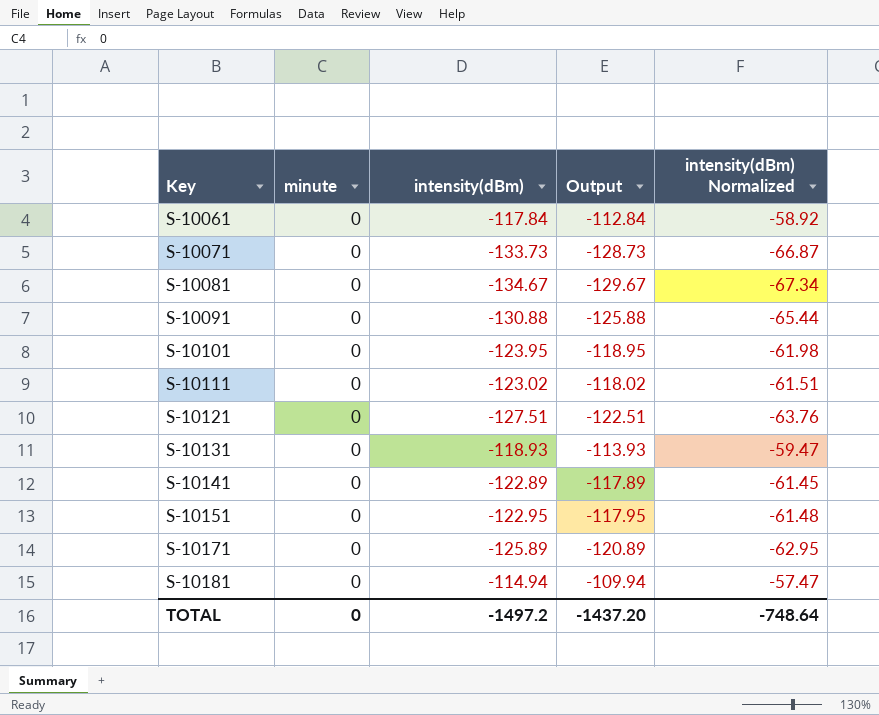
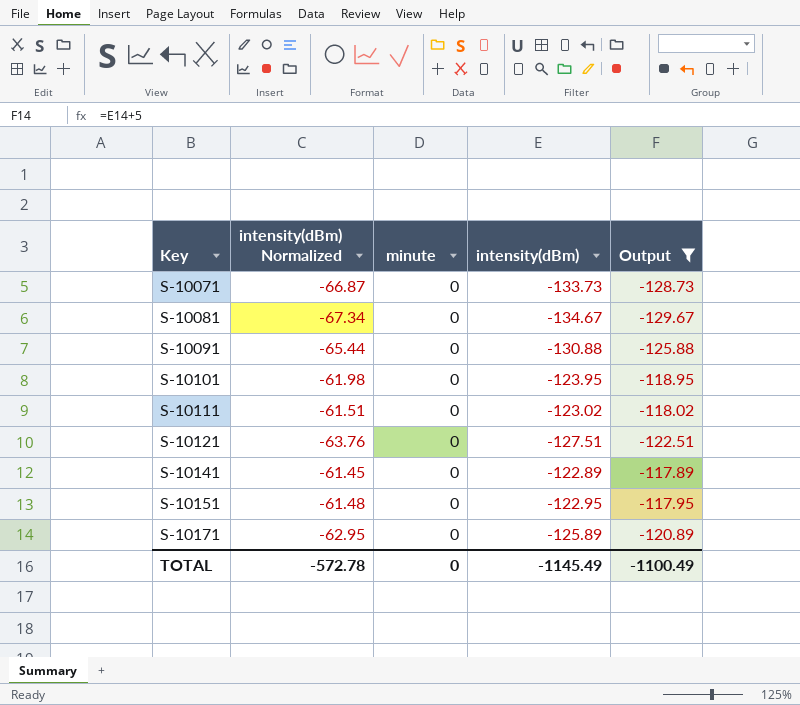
filter: none -> Output <= -117.89
column intensity(dBm) Normalized | position: 5 -> 2
TOTAL | intensity(dBm) Normalized: -748.64 -> -572.78
TOTAL | intensity(dBm): -1497.2 -> -1145.49
TOTAL | Output: -1437.20 -> -1100.49

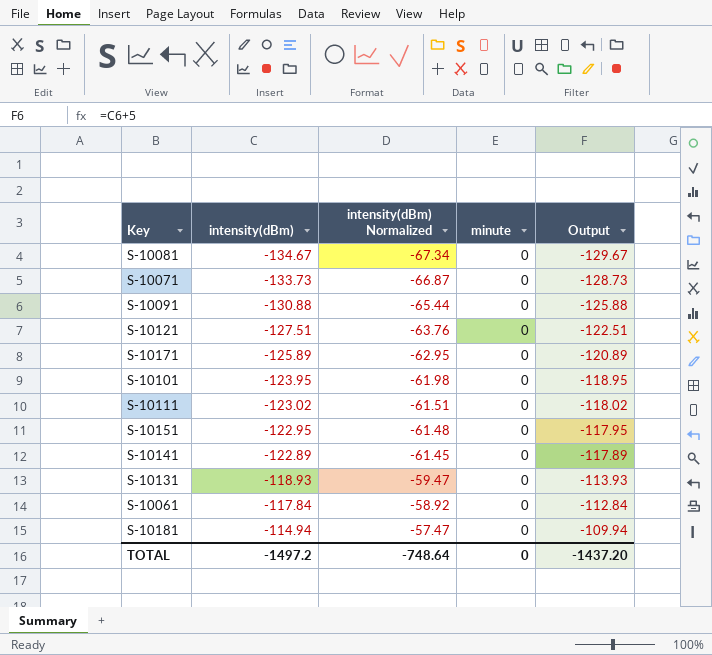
filter: Output <= -117.89 -> none
row order: Key ascending -> intensity(dBm) ascending
column intensity(dBm) | position: 4 -> 2
TOTAL | intensity(dBm): -1145.49 -> -1497.2
TOTAL | intensity(dBm) Normalized: -572.78 -> -748.64
TOTAL | Output: -1100.49 -> -1437.20

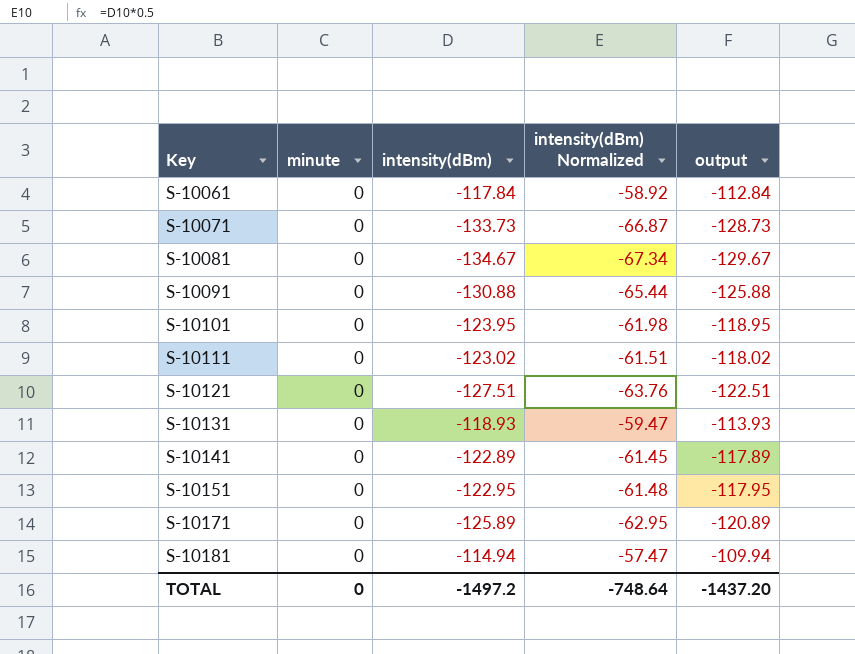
row order: intensity(dBm) ascending -> Key ascending
column minute | position: 4 -> 2
column name: Output -> output

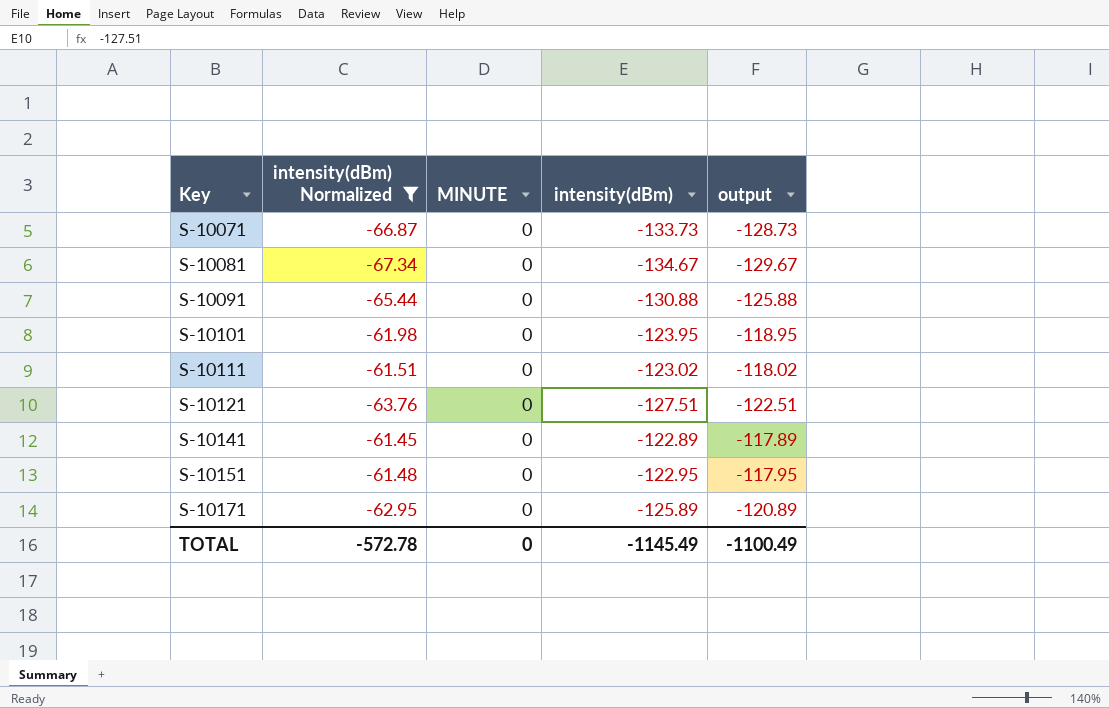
filter: none -> intensity(dBm) Normalized <= -61.45
column intensity(dBm) Normalized | position: 4 -> 2
column name: minute -> MINUTE
TOTAL | intensity(dBm) Normalized: -748.64 -> -572.78
TOTAL | intensity(dBm): -1497.2 -> -1145.49
TOTAL | output: -1437.20 -> -1100.49

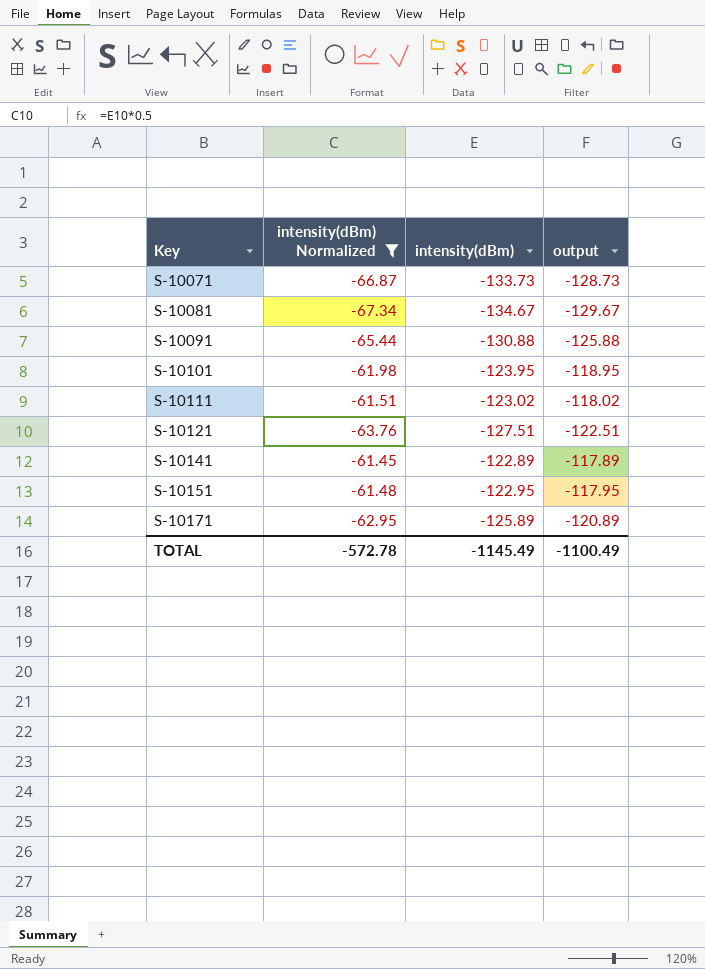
column MINUTE | position: 3 -> none

